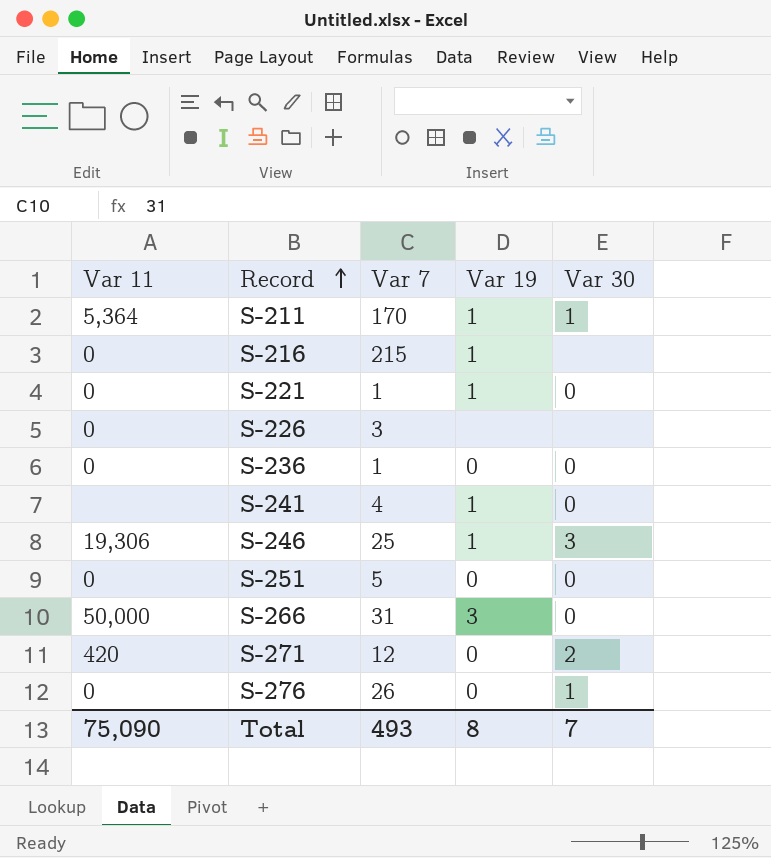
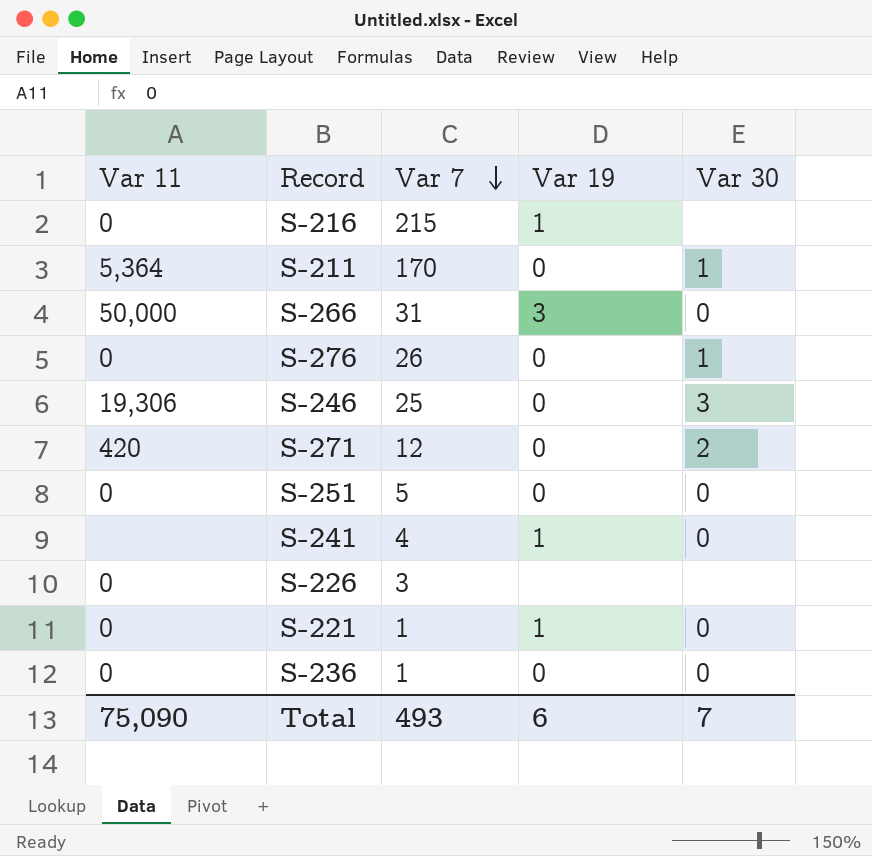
row order: Record ascending -> Var 7 descending
S-211 | Var 19: 1 -> 0
S-246 | Var 19: 1 -> 0
Total | Var 19: 8 -> 6

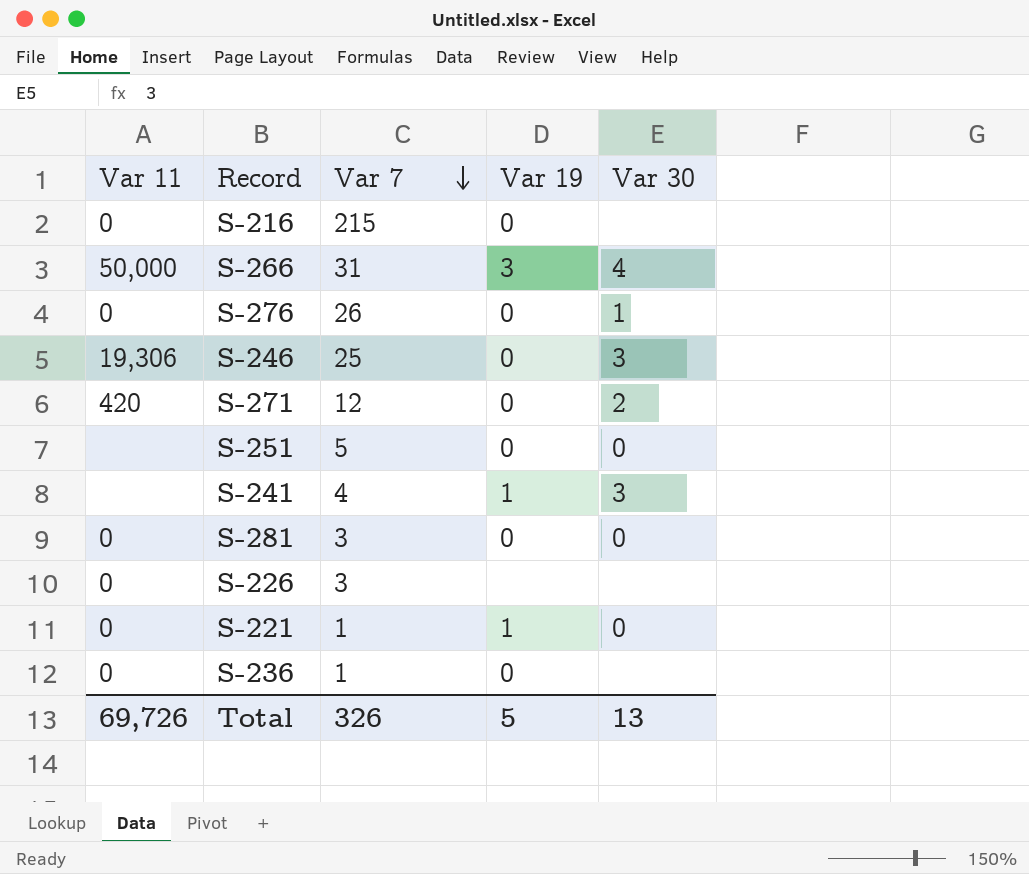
row S-211: 5,364 | 170 | 0 | 1 -> none
S-216 | Var 19: 1 -> 0
S-266 | Var 30: 0 -> 4
S-251 | Var 11: 0 -> none
S-241 | Var 30: 0 -> 3
row S-281: none -> 0 | 3 | 0 | 0
S-236 | Var 30: 0 -> none
Total | Var 11: 75,090 -> 69,726
Total | Var 7: 493 -> 326
Total | Var 19: 6 -> 5
Total | Var 30: 7 -> 13

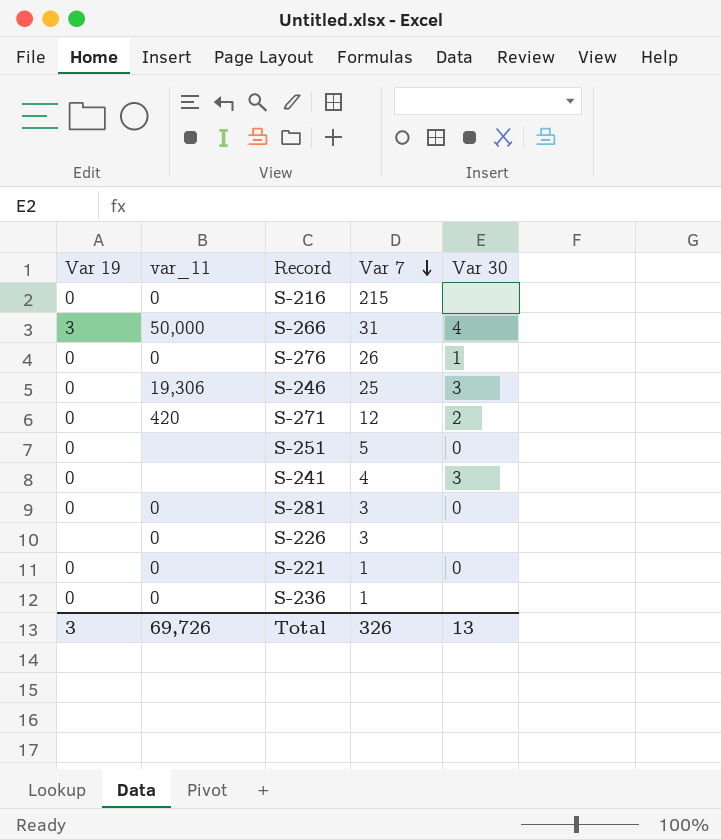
column Var 19 | position: 4 -> 1
column name: Var 11 -> var_11
S-241 | Var 19: 1 -> 0
S-221 | Var 19: 1 -> 0
Total | Var 19: 5 -> 3

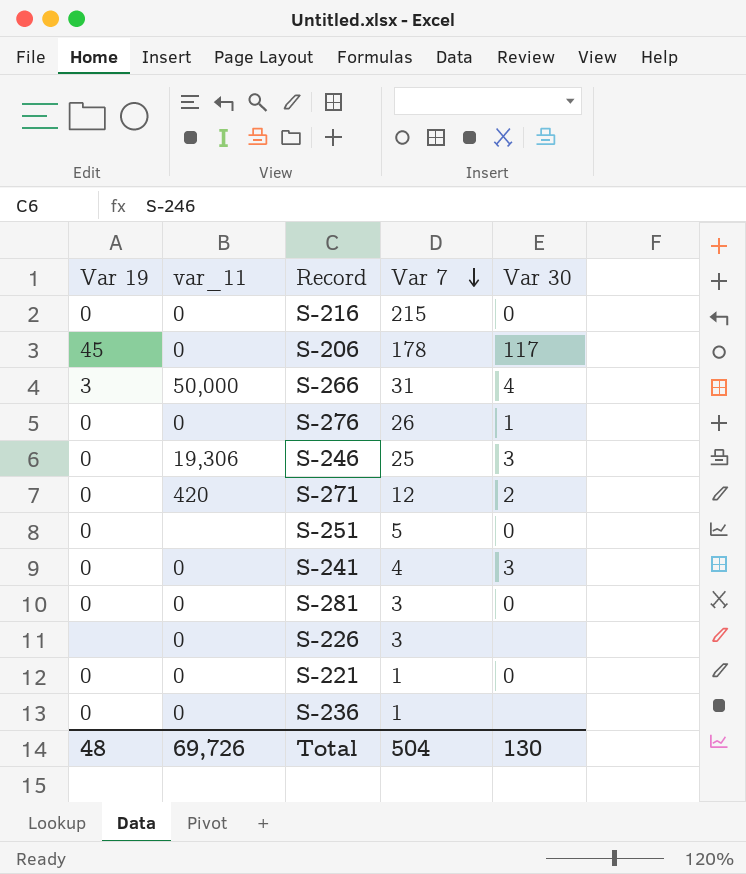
S-216 | Var 30: none -> 0
row S-206: none -> 45 | 0 | 178 | 117
S-241 | var_11: none -> 0
Total | Var 19: 3 -> 48
Total | Var 7: 326 -> 504
Total | Var 30: 13 -> 130

